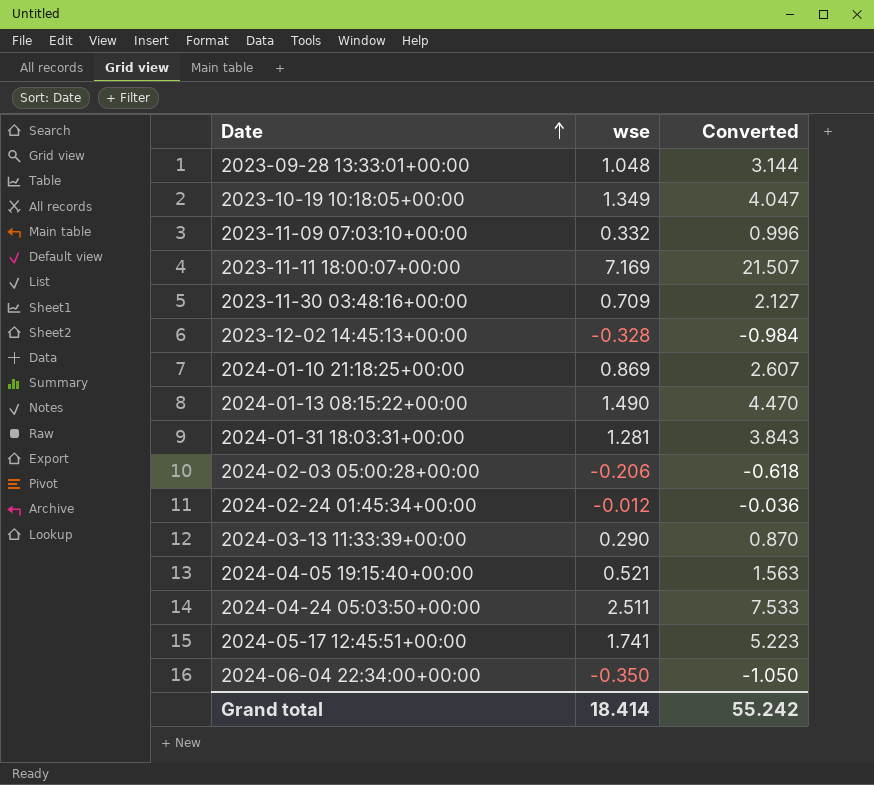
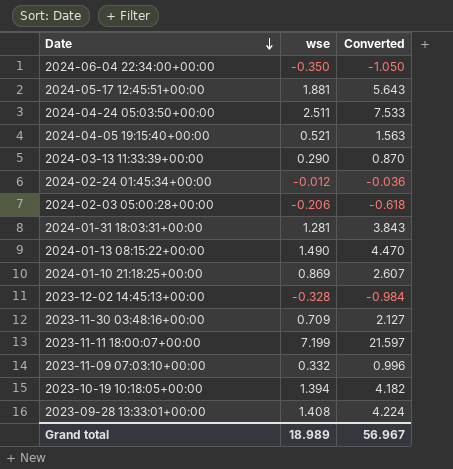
row order: Date ascending -> Date descending
2024-05-17 12:45:51+00:00 | wse: 1.741 -> 1.881
2024-05-17 12:45:51+00:00 | Converted: 5.223 -> 5.643
2023-11-11 18:00:07+00:00 | wse: 7.169 -> 7.199
2023-11-11 18:00:07+00:00 | Converted: 21.507 -> 21.597
2023-10-19 10:18:05+00:00 | wse: 1.349 -> 1.394
2023-10-19 10:18:05+00:00 | Converted: 4.047 -> 4.182
2023-09-28 13:33:01+00:00 | wse: 1.048 -> 1.408
2023-09-28 13:33:01+00:00 | Converted: 3.144 -> 4.224
Grand total | wse: 18.414 -> 18.989
Grand total | Converted: 55.242 -> 56.967

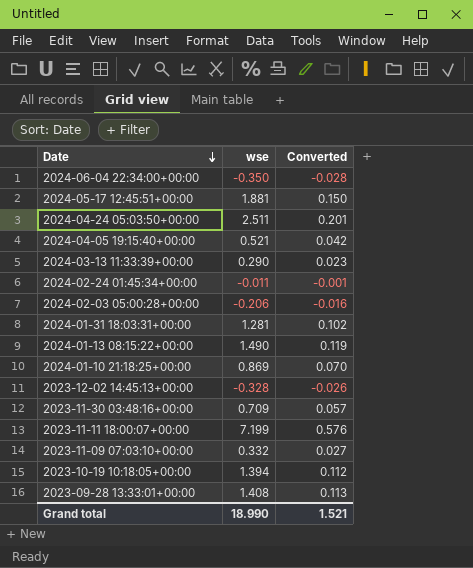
column Converted | formula: [wse] * 3 -> [wse] * 0.08
2024-02-24 01:45:34+00:00 | wse: -0.012 -> -0.011
Grand total | wse: 18.989 -> 18.990
Grand total | Converted: 56.967 -> 1.521

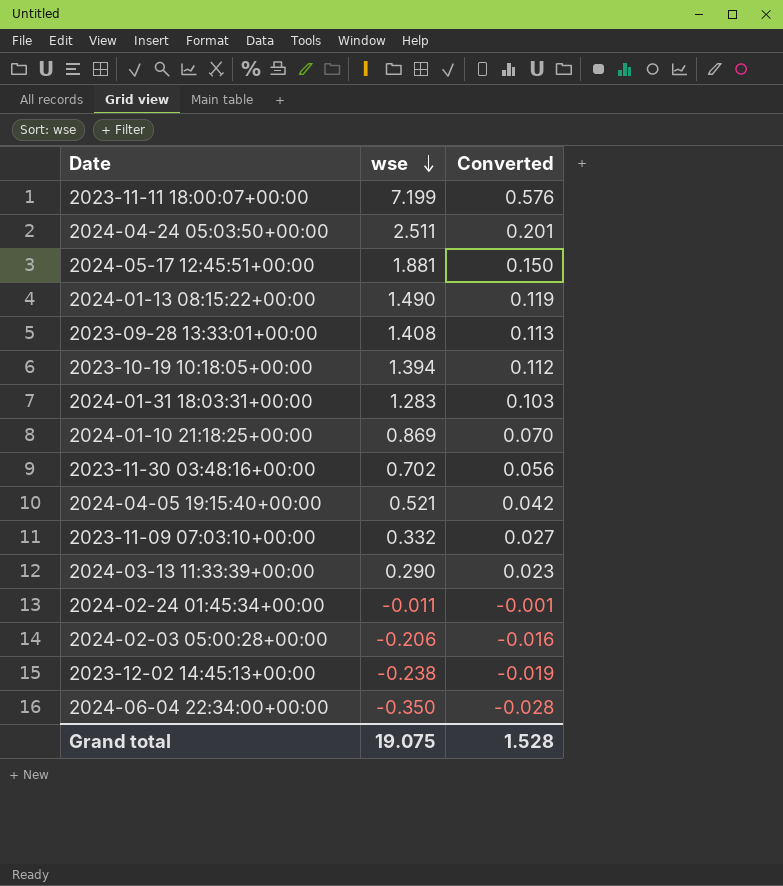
row order: Date descending -> wse descending
2024-01-31 18:03:31+00:00 | wse: 1.281 -> 1.283
2024-01-31 18:03:31+00:00 | Converted: 0.102 -> 0.103
2023-11-30 03:48:16+00:00 | wse: 0.709 -> 0.702
2023-11-30 03:48:16+00:00 | Converted: 0.057 -> 0.056
2023-12-02 14:45:13+00:00 | wse: -0.328 -> -0.238
2023-12-02 14:45:13+00:00 | Converted: -0.026 -> -0.019
Grand total | wse: 18.990 -> 19.075
Grand total | Converted: 1.521 -> 1.528

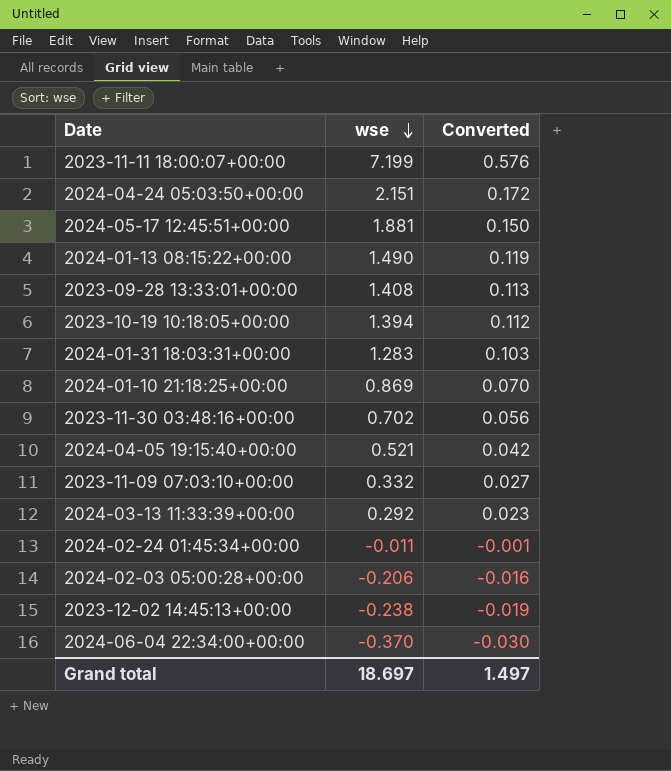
2024-04-24 05:03:50+00:00 | wse: 2.511 -> 2.151
2024-04-24 05:03:50+00:00 | Converted: 0.201 -> 0.172
2024-03-13 11:33:39+00:00 | wse: 0.290 -> 0.292
2024-06-04 22:34:00+00:00 | wse: -0.350 -> -0.370
2024-06-04 22:34:00+00:00 | Converted: -0.028 -> -0.030
Grand total | wse: 19.075 -> 18.697
Grand total | Converted: 1.528 -> 1.497

